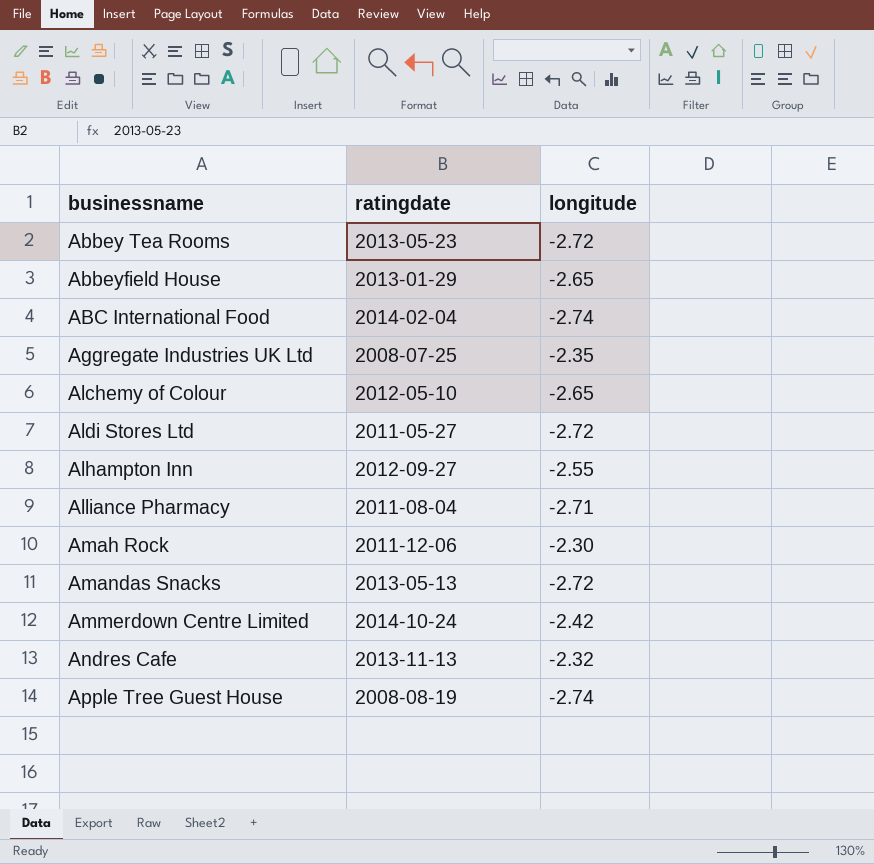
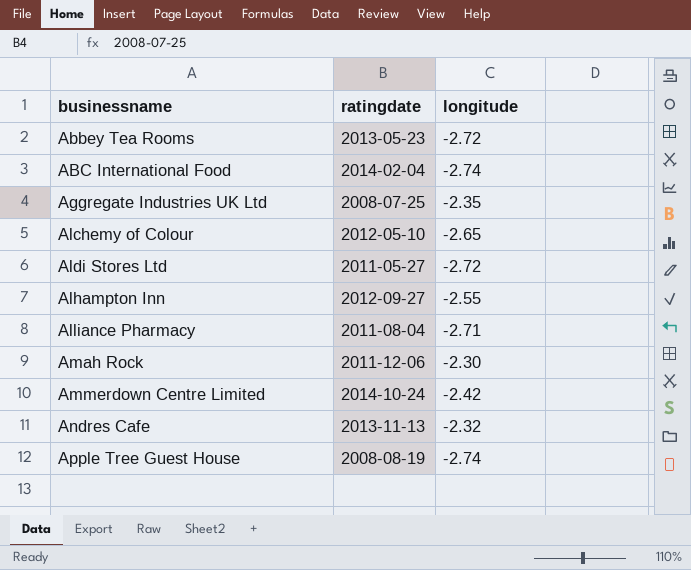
row Abbeyfield House: 2013-01-29 | -2.65 -> none
row Amandas Snacks: 2013-05-13 | -2.72 -> none

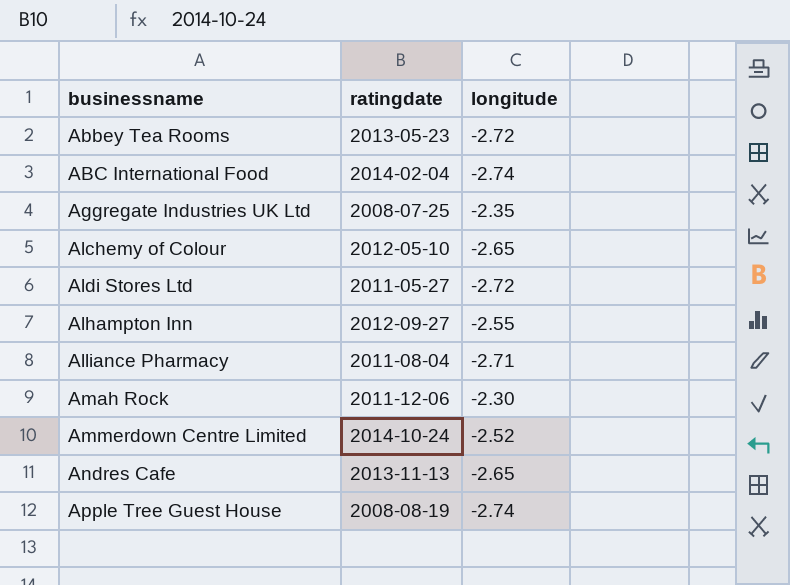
Ammerdown Centre Limited | longitude: -2.42 -> -2.52
Andres Cafe | longitude: -2.32 -> -2.65

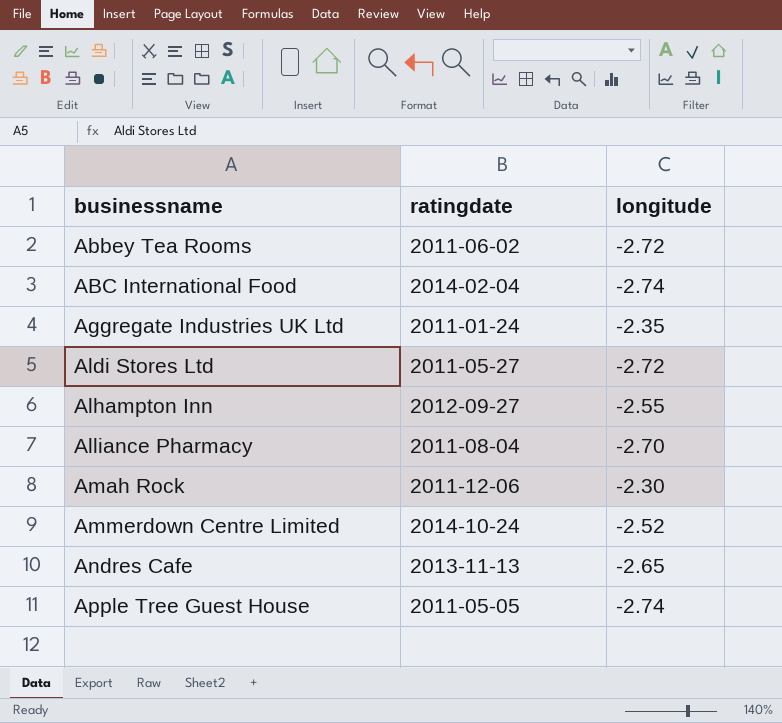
row Alchemy of Colour: 2012-05-10 | -2.65 -> none
Abbey Tea Rooms | ratingdate: 2013-05-23 -> 2011-06-02
Aggregate Industries UK Ltd | ratingdate: 2008-07-25 -> 2011-01-24
Alliance Pharmacy | longitude: -2.71 -> -2.70
Apple Tree Guest House | ratingdate: 2008-08-19 -> 2011-05-05

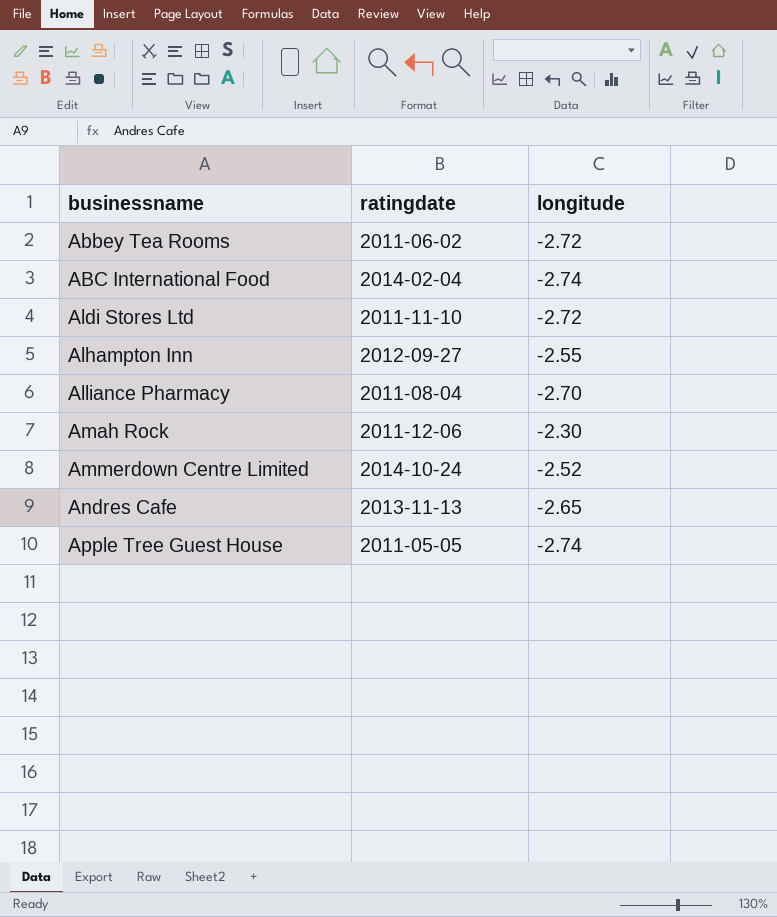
row Aggregate Industries UK Ltd: 2011-01-24 | -2.35 -> none
Aldi Stores Ltd | ratingdate: 2011-05-27 -> 2011-11-10

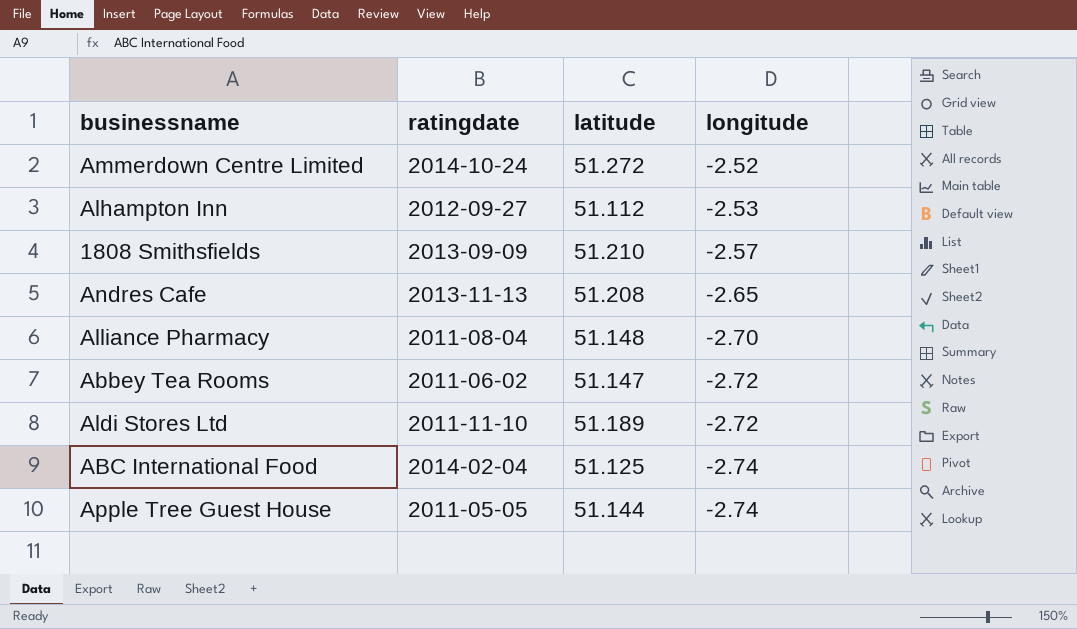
row order: businessname ascending -> longitude descending
column latitude | position: none -> 3
row Amah Rock: 2011-12-06 | -2.30 -> none
Alhampton Inn | longitude: -2.55 -> -2.53
row 1808 Smithsfields: none -> 2013-09-09 | 51.210 | -2.57

